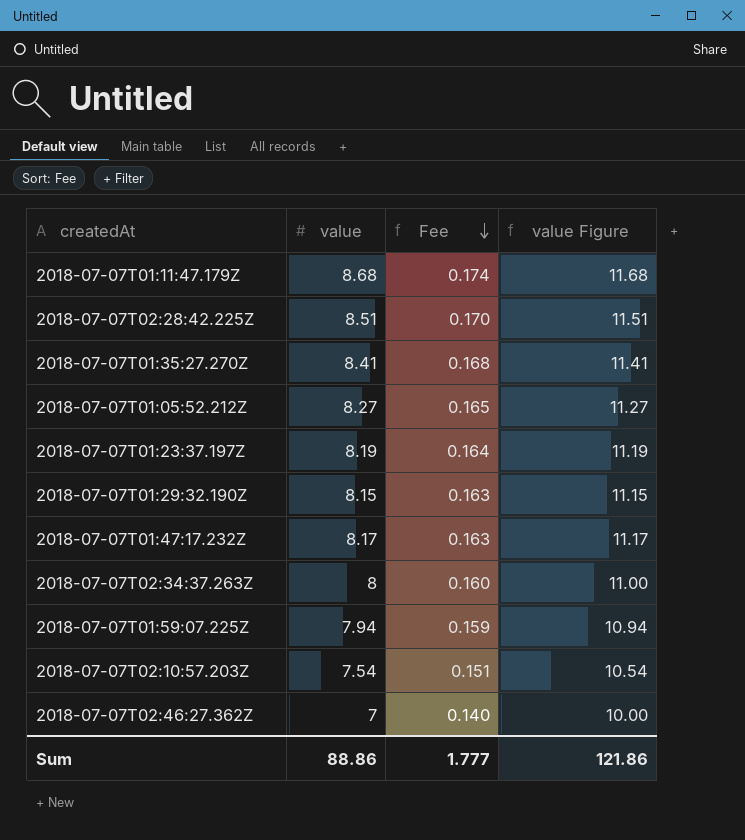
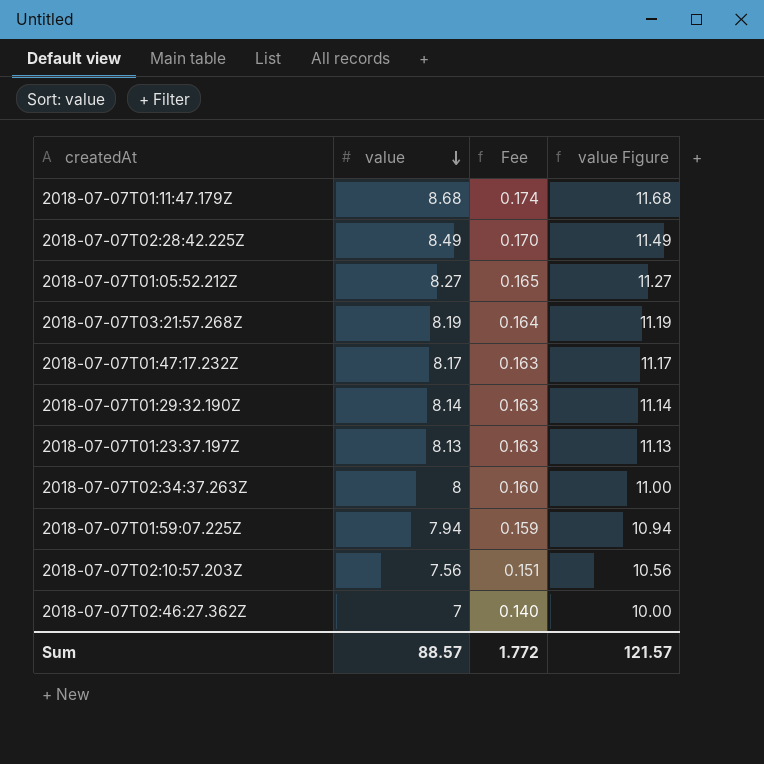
row order: Fee descending -> value descending
row 2018-07-07T01:35:27.270Z: 8.41 | 0.168 | 11.41 -> none
2018-07-07T02:28:42.225Z | value: 8.51 -> 8.49
2018-07-07T02:28:42.225Z | value Figure: 11.51 -> 11.49
row 2018-07-07T03:21:57.268Z: none -> 8.19 | 0.164 | 11.19
2018-07-07T01:29:32.190Z | value: 8.15 -> 8.14
2018-07-07T01:29:32.190Z | value Figure: 11.15 -> 11.14
2018-07-07T01:23:37.197Z | value: 8.19 -> 8.13
2018-07-07T01:23:37.197Z | Fee: 0.164 -> 0.163
2018-07-07T01:23:37.197Z | value Figure: 11.19 -> 11.13
2018-07-07T02:10:57.203Z | value: 7.54 -> 7.56
2018-07-07T02:10:57.203Z | value Figure: 10.54 -> 10.56
Sum | value: 88.86 -> 88.57
Sum | Fee: 1.777 -> 1.772
Sum | value Figure: 121.86 -> 121.57

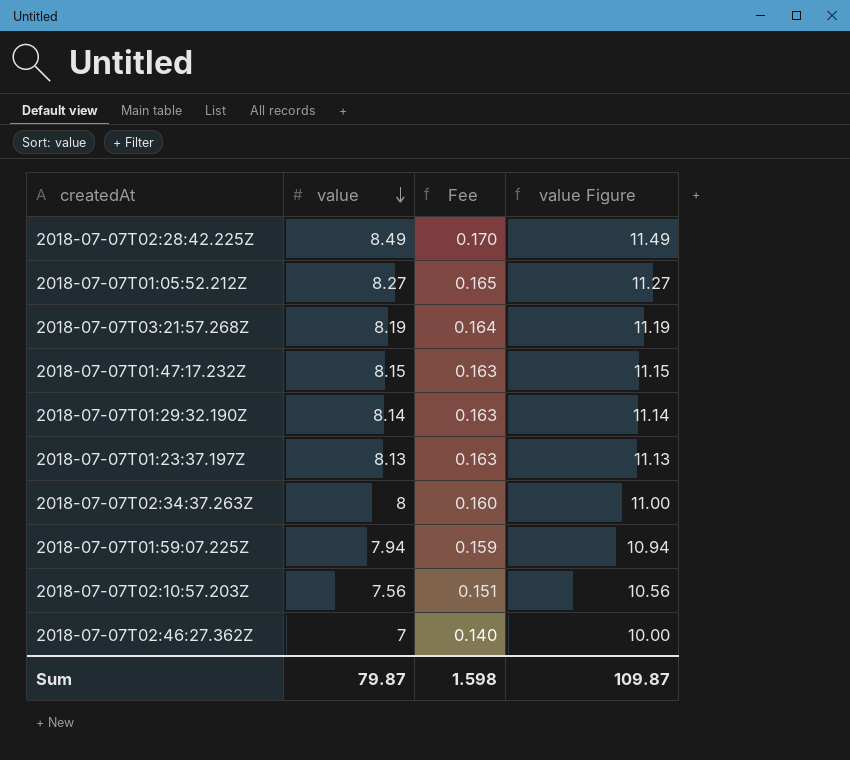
row 2018-07-07T01:11:47.179Z: 8.68 | 0.174 | 11.68 -> none
2018-07-07T01:47:17.232Z | value: 8.17 -> 8.15
2018-07-07T01:47:17.232Z | value Figure: 11.17 -> 11.15
Sum | value: 88.57 -> 79.87
Sum | Fee: 1.772 -> 1.598
Sum | value Figure: 121.57 -> 109.87

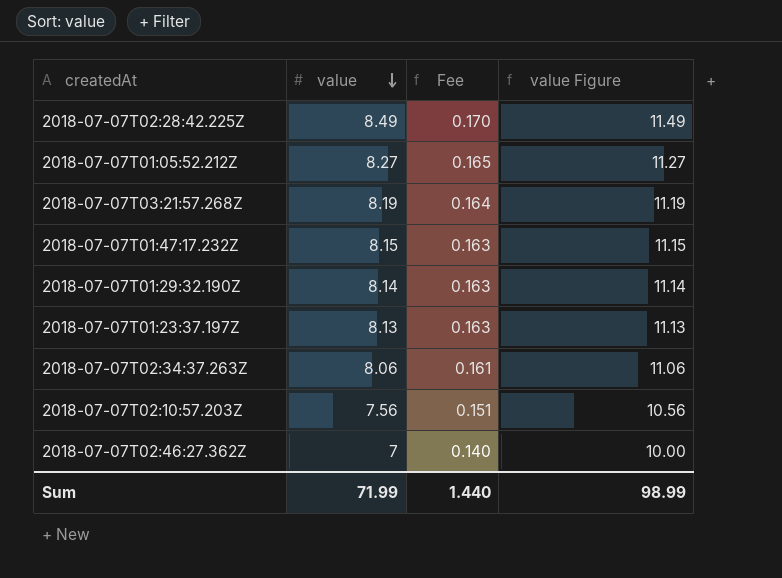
row 2018-07-07T01:59:07.225Z: 7.94 | 0.159 | 10.94 -> none
2018-07-07T02:34:37.263Z | value: 8 -> 8.06
2018-07-07T02:34:37.263Z | Fee: 0.160 -> 0.161
2018-07-07T02:34:37.263Z | value Figure: 11.00 -> 11.06
Sum | value: 79.87 -> 71.99
Sum | Fee: 1.598 -> 1.440
Sum | value Figure: 109.87 -> 98.99

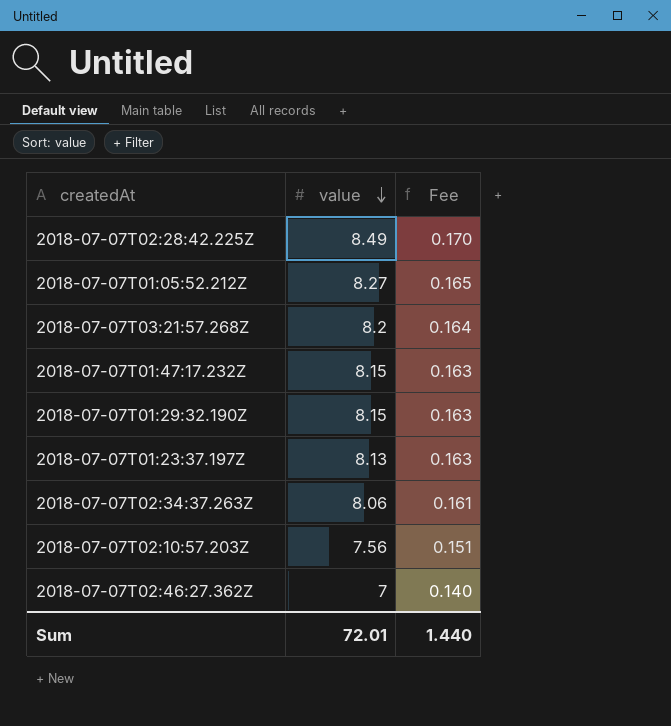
column value Figure | formula: [value] + 3 -> none
2018-07-07T03:21:57.268Z | value: 8.19 -> 8.2
2018-07-07T01:29:32.190Z | value: 8.14 -> 8.15
Sum | value: 71.99 -> 72.01

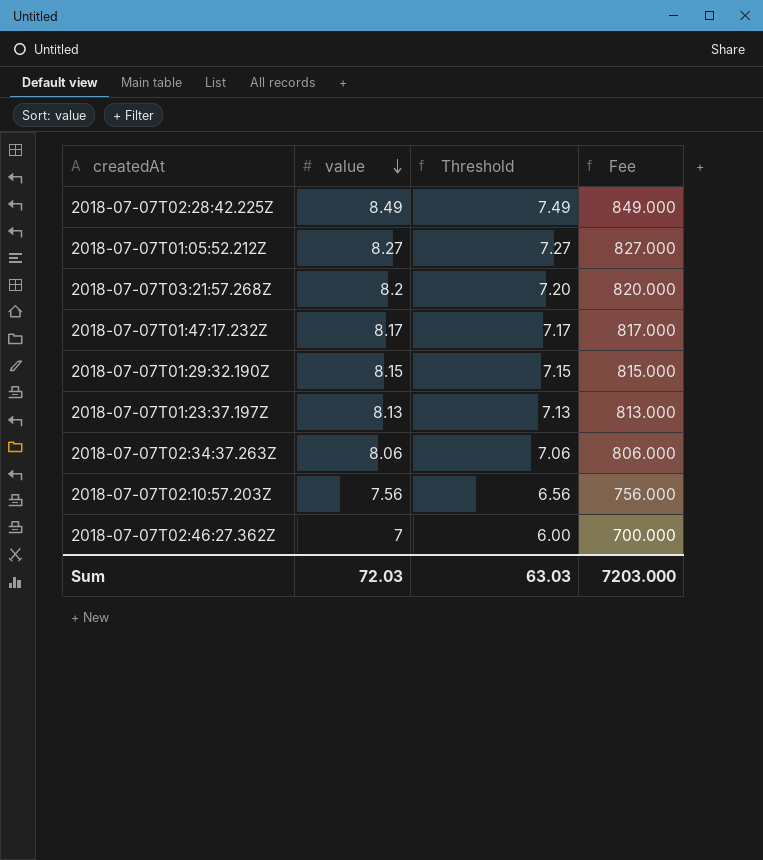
column Threshold | formula: none -> [value] - 1
column Fee | formula: [value] * 0.02 -> [value] * 100
2018-07-07T01:47:17.232Z | value: 8.15 -> 8.17
Sum | value: 72.01 -> 72.03
Sum | Fee: 1.440 -> 7203.000

